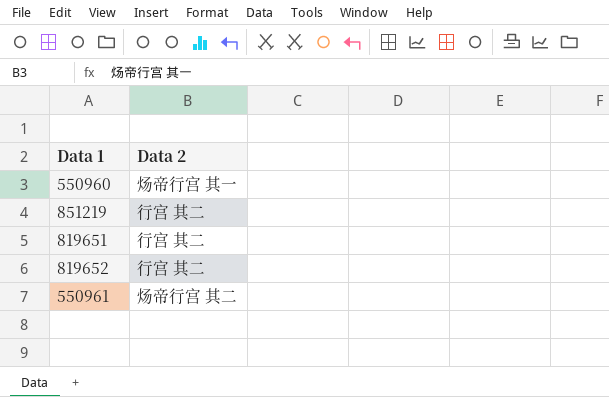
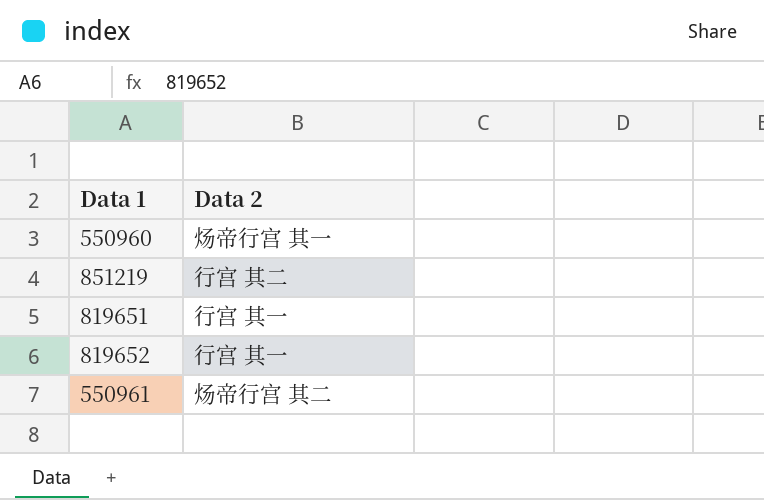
819651 | Data 2: 行宫 其二 -> 行宫 其一
819652 | Data 2: 行宫 其二 -> 行宫 其一

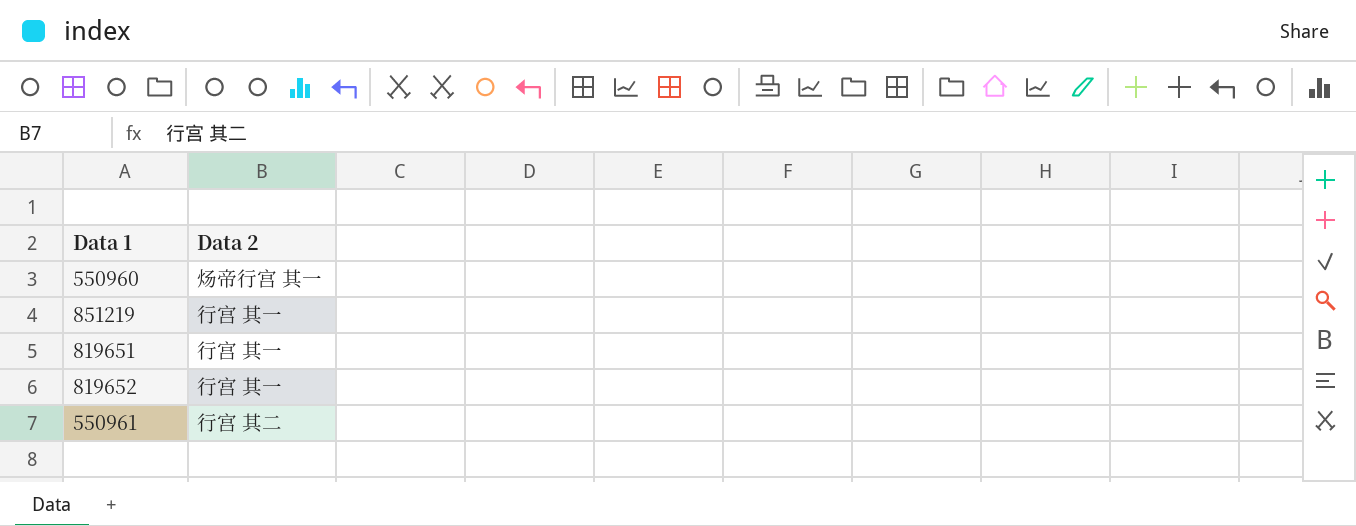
851219 | Data 2: 行宫 其二 -> 行宫 其一
550961 | Data 2: 炀帝行宫 其二 -> 行宫 其二

